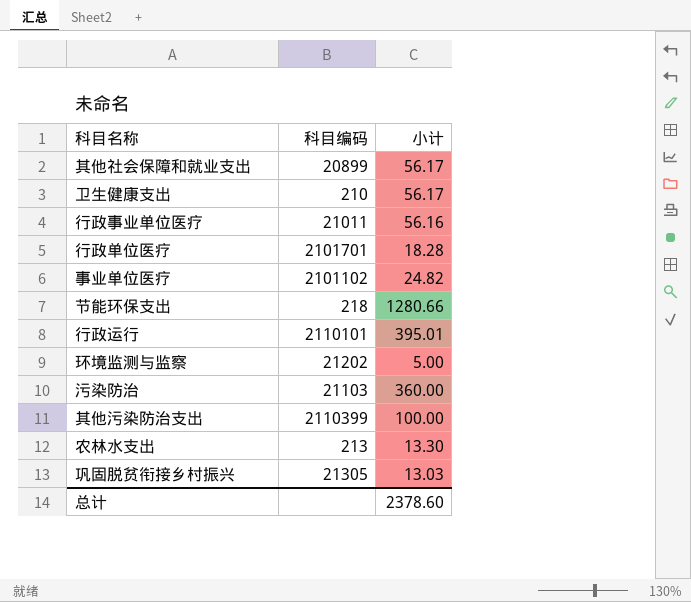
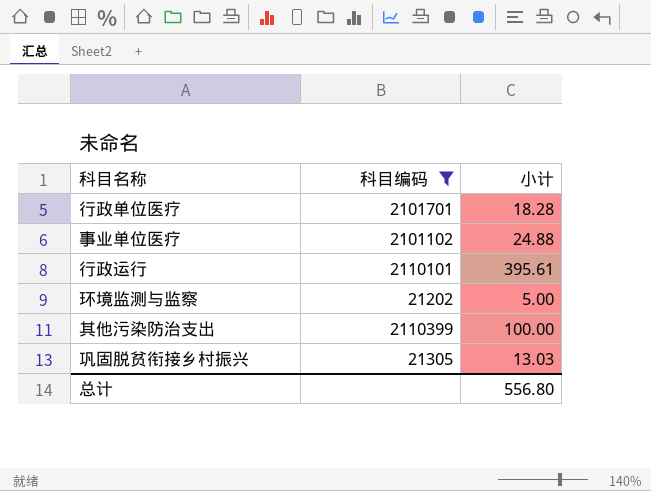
filter: none -> 科目编码 >= 21202
事业单位医疗 | 小计: 24.82 -> 24.88
行政运行 | 小计: 395.01 -> 395.61
总计 | 小计: 2378.60 -> 556.80

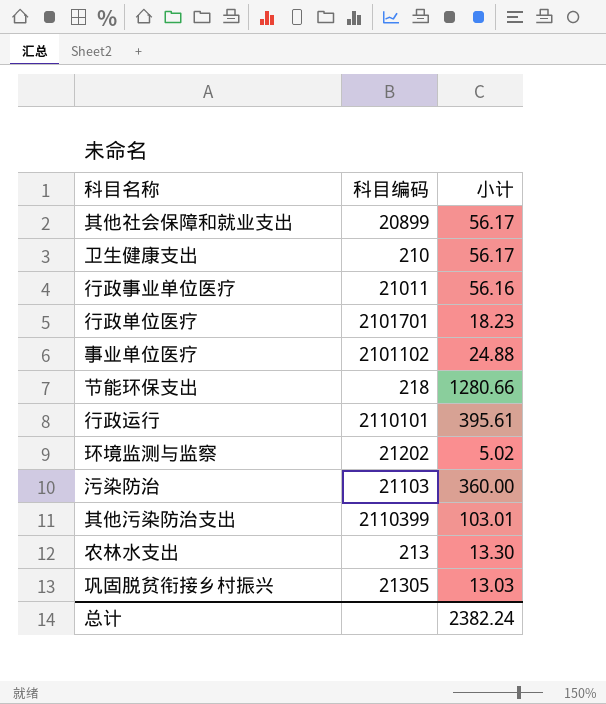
filter: 科目编码 >= 21202 -> none
行政单位医疗 | 小计: 18.28 -> 18.23
环境监测与监察 | 小计: 5.00 -> 5.02
其他污染防治支出 | 小计: 100.00 -> 103.01
总计 | 小计: 556.80 -> 2382.24

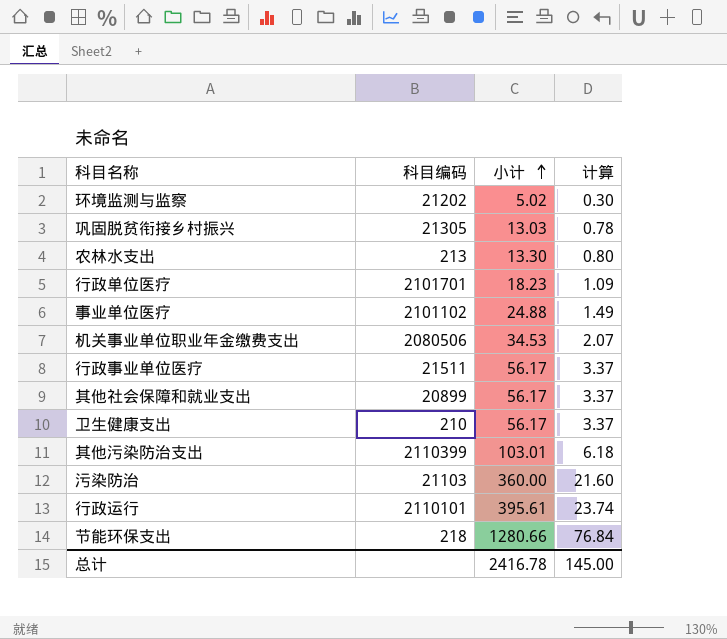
row order: none -> 小计 ascending
column 计算 | formula: none -> [小计] * 0.06
row 机关事业单位职业年金缴费支出: none -> 2080506 | 34.53 | 2.07
行政事业单位医疗 | 科目编码: 21011 -> 21511
行政事业单位医疗 | 小计: 56.16 -> 56.17
总计 | 小计: 2382.24 -> 2416.78

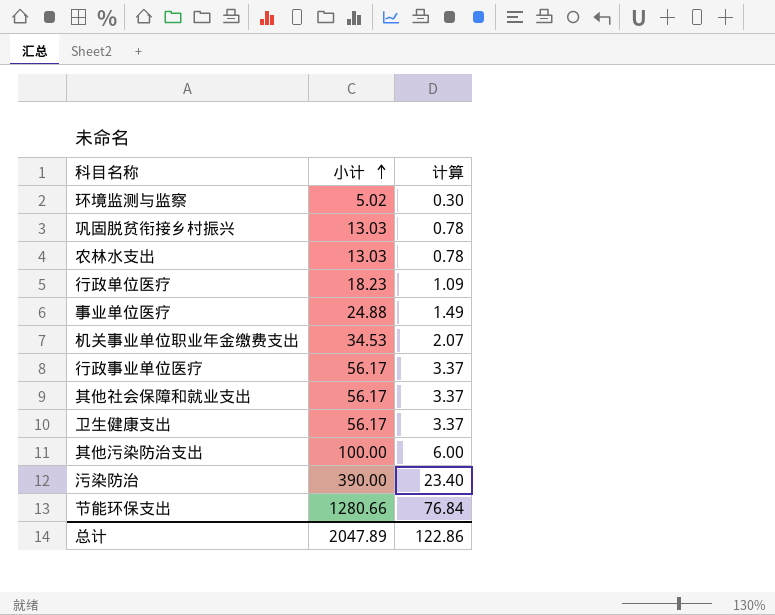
column 科目编码 | position: 2 -> none
row 行政运行: 2110101 | 395.61 | 23.74 -> none
农林水支出 | 小计: 13.30 -> 13.03
农林水支出 | 计算: 0.80 -> 0.78
其他污染防治支出 | 小计: 103.01 -> 100.00
其他污染防治支出 | 计算: 6.18 -> 6.00
污染防治 | 小计: 360.00 -> 390.00
污染防治 | 计算: 21.60 -> 23.40
总计 | 小计: 2416.78 -> 2047.89
总计 | 计算: 145.00 -> 122.86

